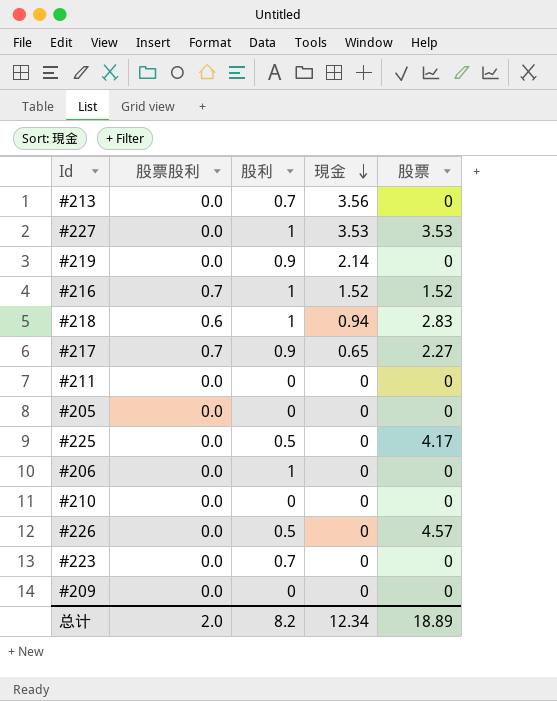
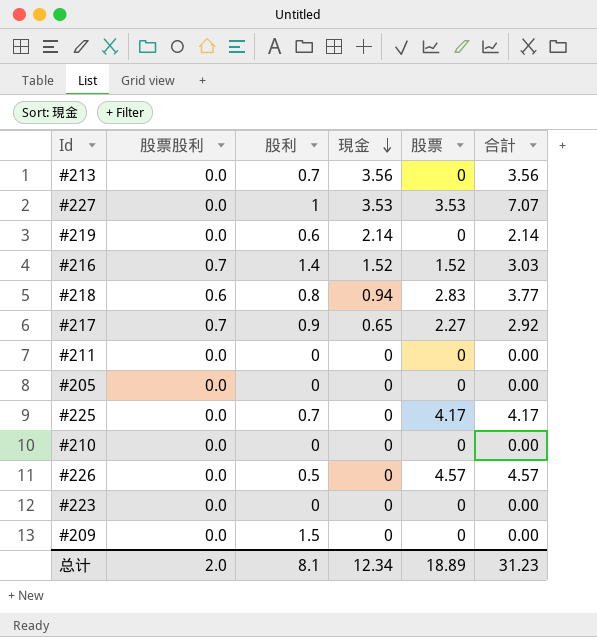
column 合計 | position: none -> 6
row #206: 0.0 | 1 | 0 | 0 -> none
#219 | 股利: 0.9 -> 0.6
#216 | 股利: 1 -> 1.4
#218 | 股利: 1 -> 0.8
#225 | 股利: 0.5 -> 0.7
#223 | 股利: 0.7 -> 0
#209 | 股利: 0 -> 1.5
总计 | 股利: 8.2 -> 8.1

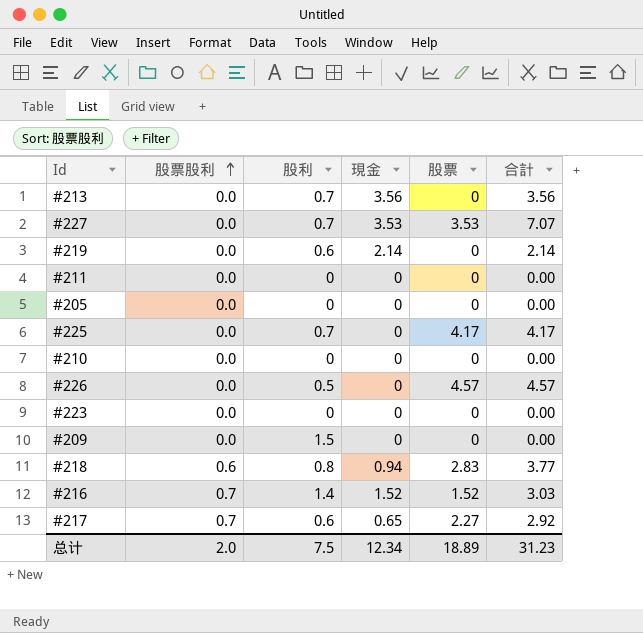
row order: 現金 descending -> 股票股利 ascending
#227 | 股利: 1 -> 0.7
#217 | 股利: 0.9 -> 0.6
总计 | 股利: 8.1 -> 7.5

